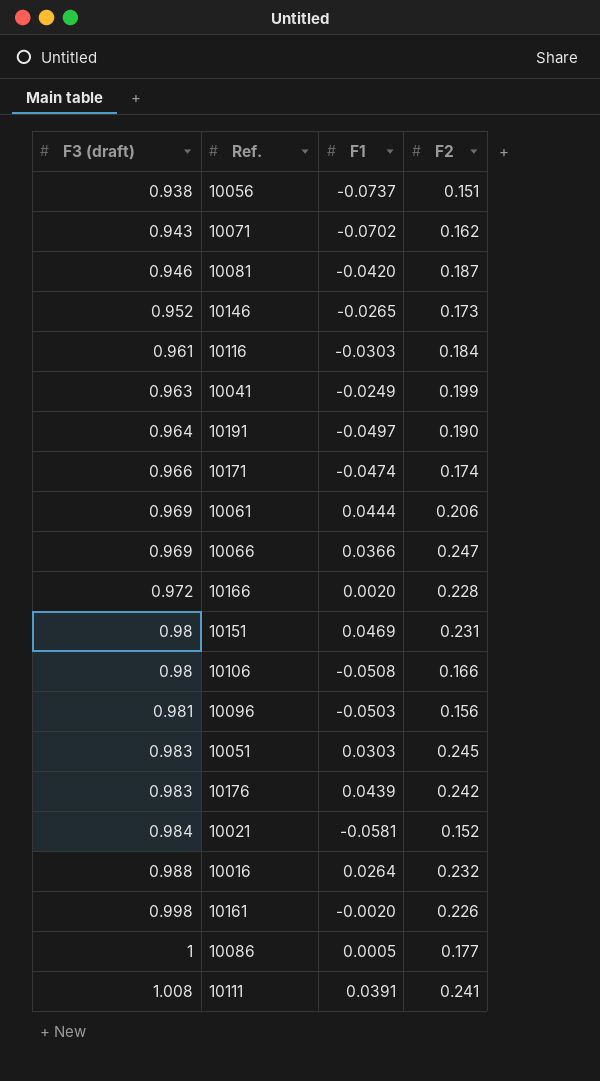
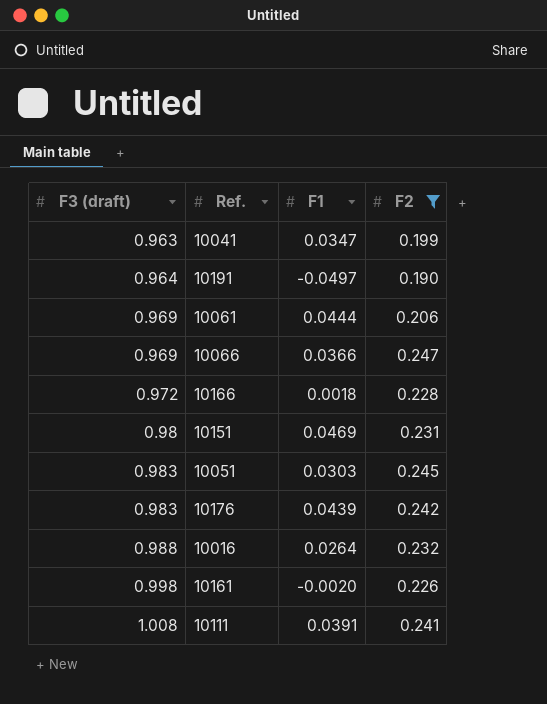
filter: none -> F2 >= 0.190
10041 | F1: -0.0249 -> 0.0347
10166 | F1: 0.0020 -> 0.0018

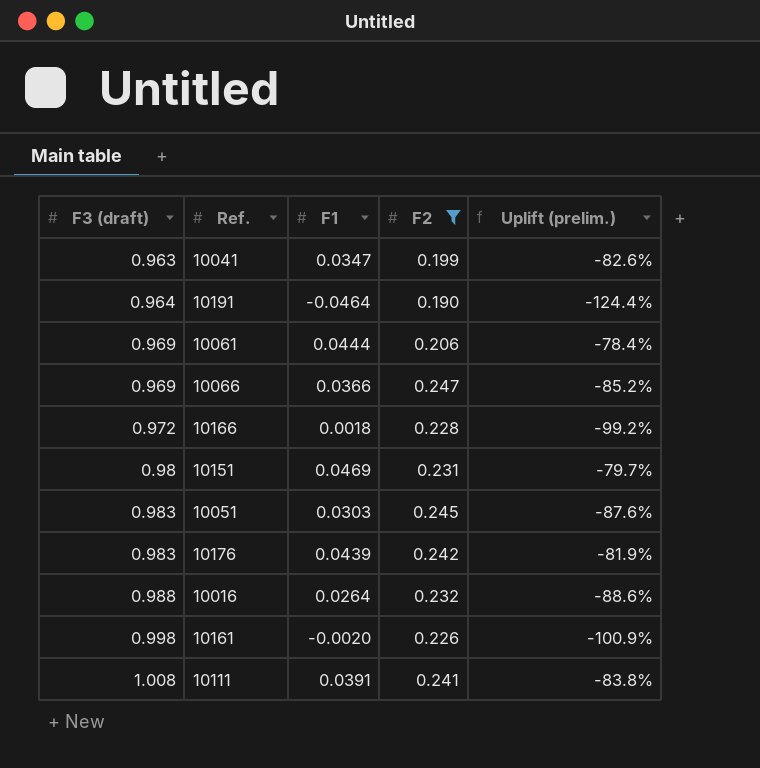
column Uplift (prelim.) | formula: none -> ([F1] - [F2]) / [F2]
10191 | F1: -0.0497 -> -0.0464

